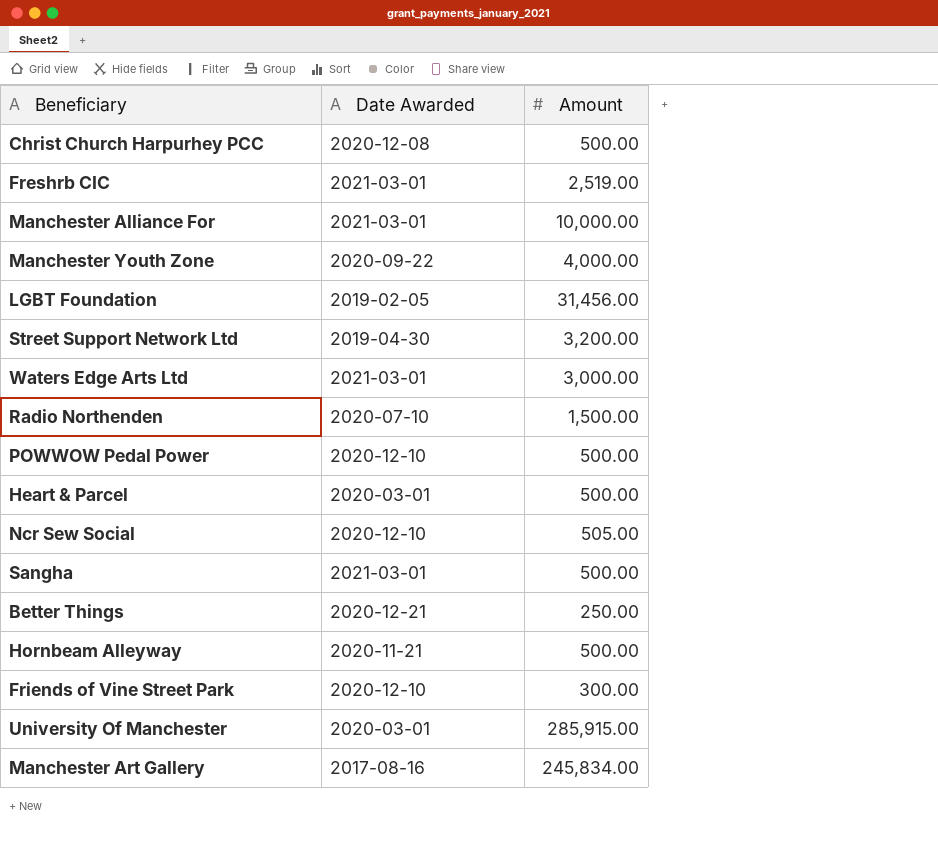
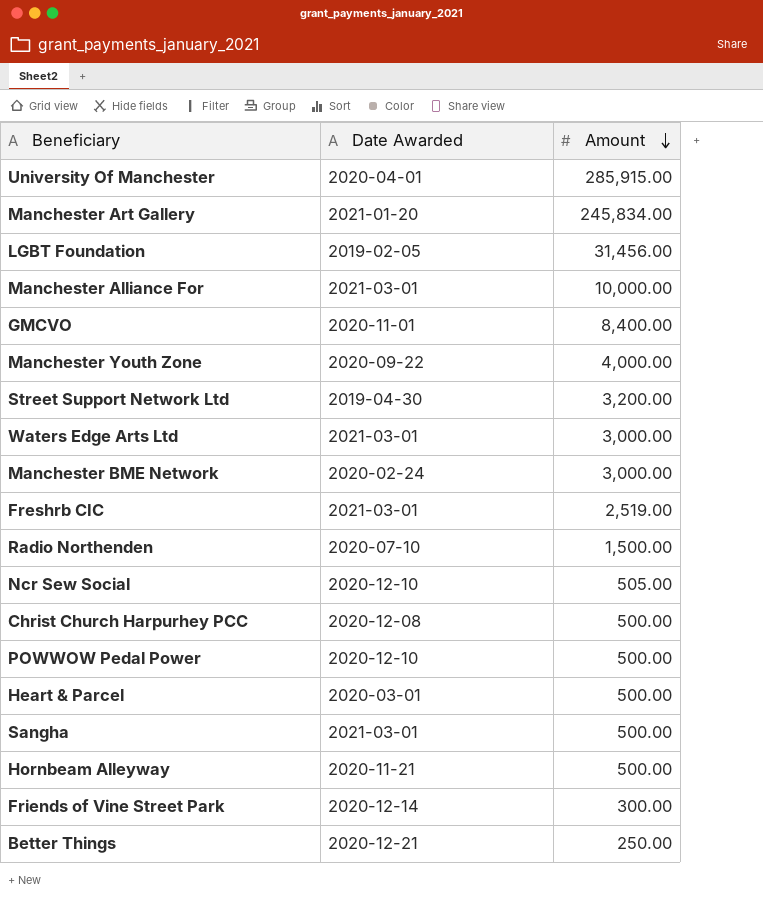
row order: none -> Amount descending
University Of Manchester | Date Awarded: 2020-03-01 -> 2020-04-01
Manchester Art Gallery | Date Awarded: 2017-08-16 -> 2021-01-20
row GMCVO: none -> 2020-11-01 | 8,400.00
row Manchester BME Network: none -> 2020-02-24 | 3,000.00
Friends of Vine Street Park | Date Awarded: 2020-12-10 -> 2020-12-14

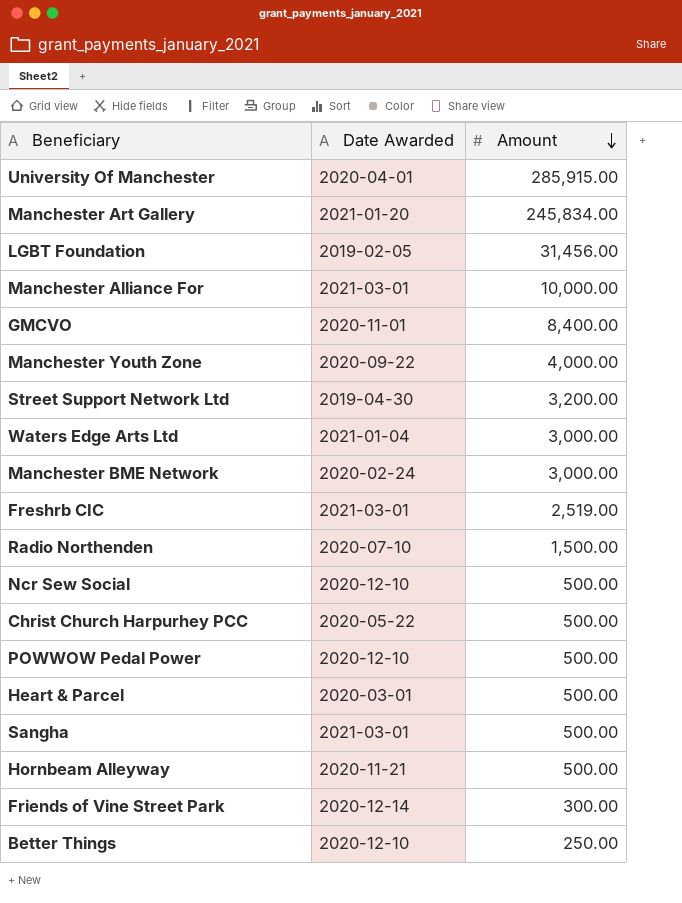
Waters Edge Arts Ltd | Date Awarded: 2021-03-01 -> 2021-01-04
Ncr Sew Social | Amount: 505.00 -> 500.00
Christ Church Harpurhey PCC | Date Awarded: 2020-12-08 -> 2020-05-22
Better Things | Date Awarded: 2020-12-21 -> 2020-12-10

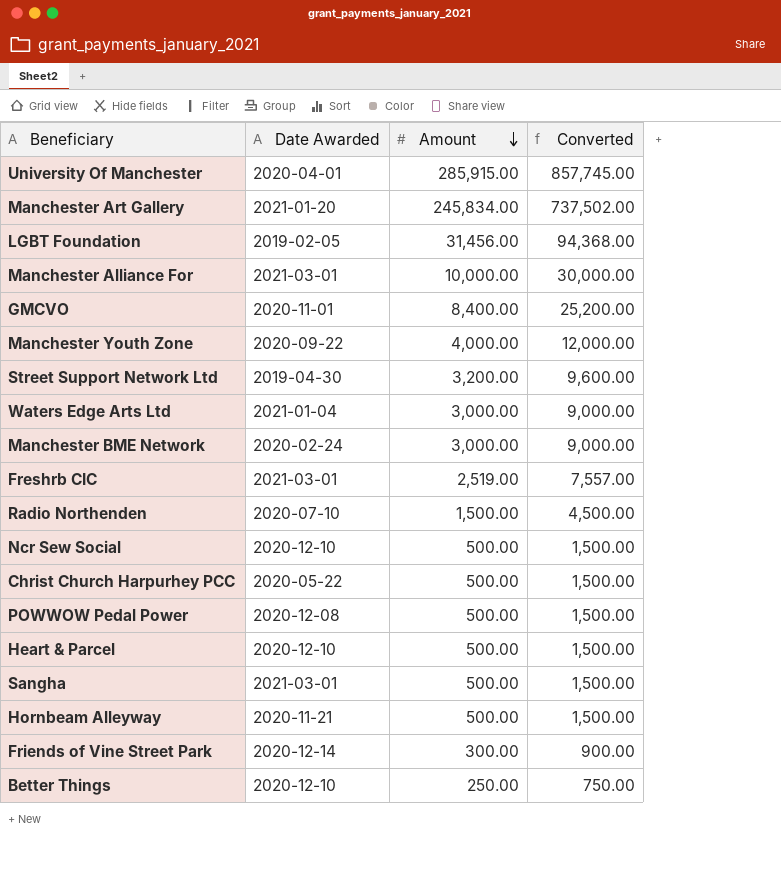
column Converted | formula: none -> [Amount] * 3
POWWOW Pedal Power | Date Awarded: 2020-12-10 -> 2020-12-08
Heart & Parcel | Date Awarded: 2020-03-01 -> 2020-12-10

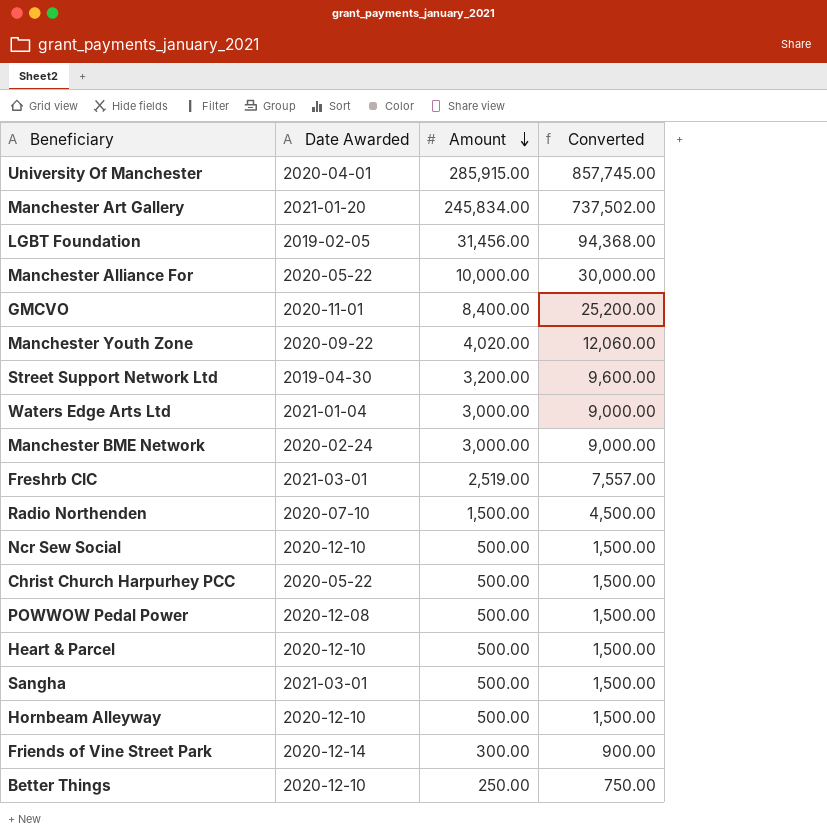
Manchester Alliance For | Date Awarded: 2021-03-01 -> 2020-05-22
Manchester Youth Zone | Amount: 4,000.00 -> 4,020.00
Manchester Youth Zone | Converted: 12,000.00 -> 12,060.00
Hornbeam Alleyway | Date Awarded: 2020-11-21 -> 2020-12-10

